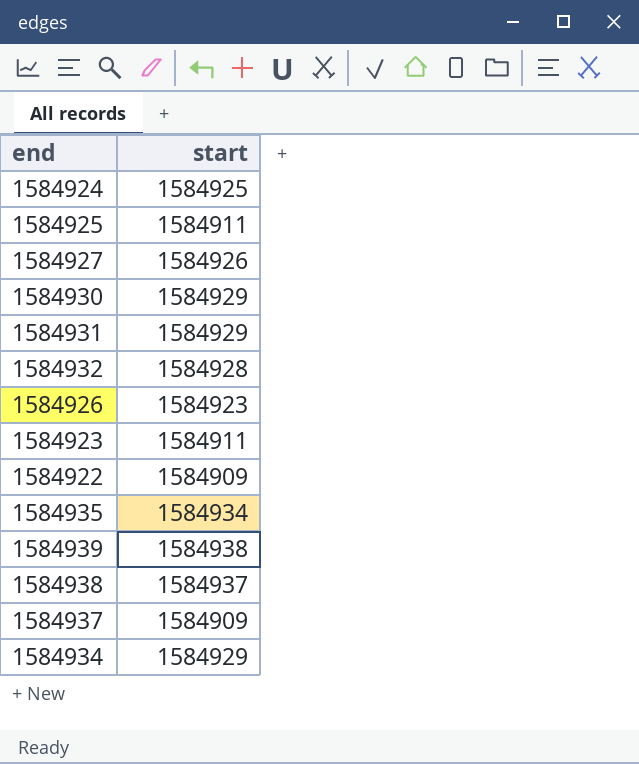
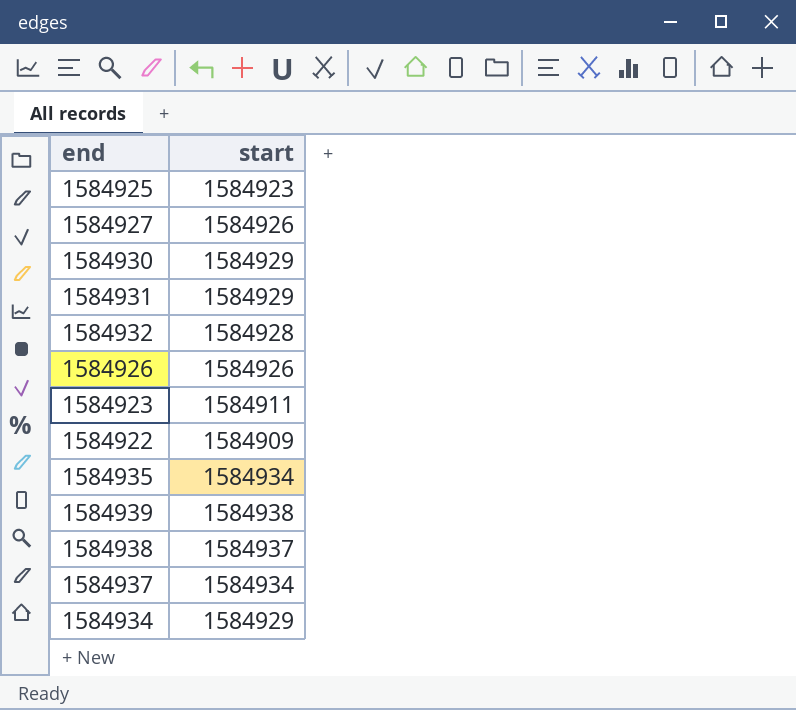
row 1584924: 1584925 -> none
1584925 | start: 1584911 -> 1584923
1584926 | start: 1584923 -> 1584926
1584937 | start: 1584909 -> 1584934

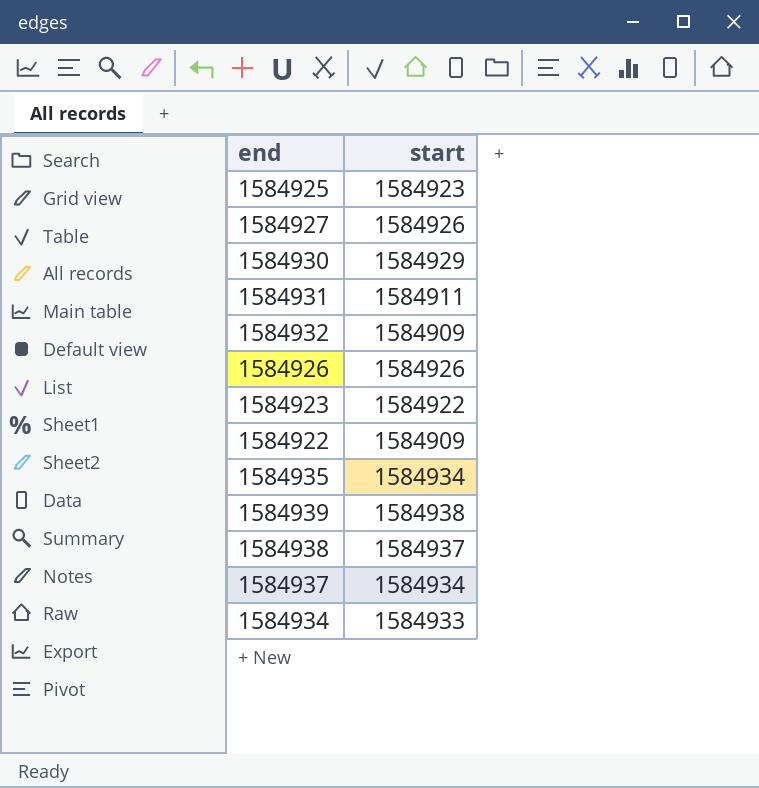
1584931 | start: 1584929 -> 1584911
1584932 | start: 1584928 -> 1584909
1584923 | start: 1584911 -> 1584922
1584934 | start: 1584929 -> 1584933

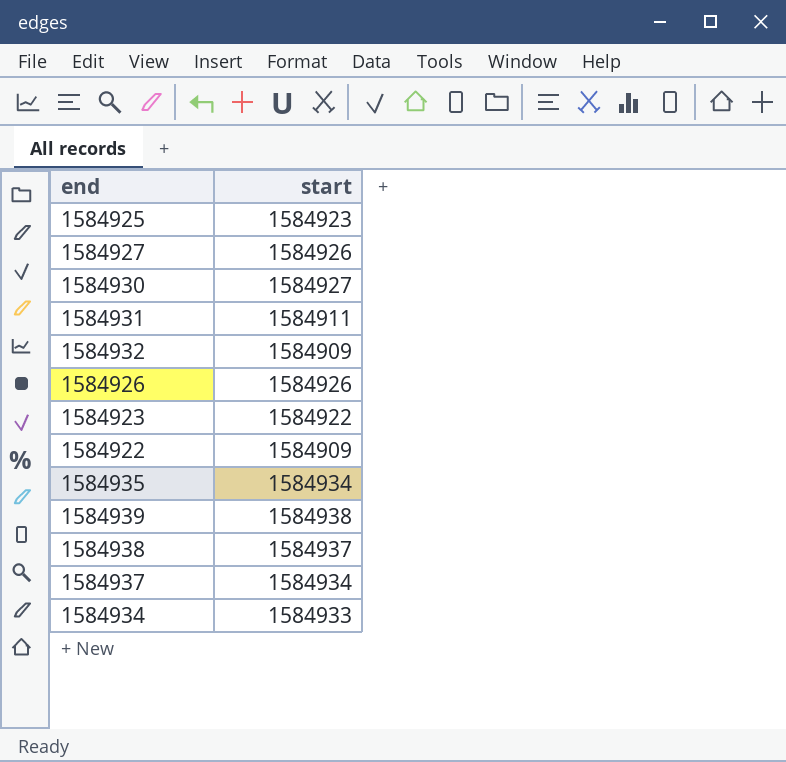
1584930 | start: 1584929 -> 1584927

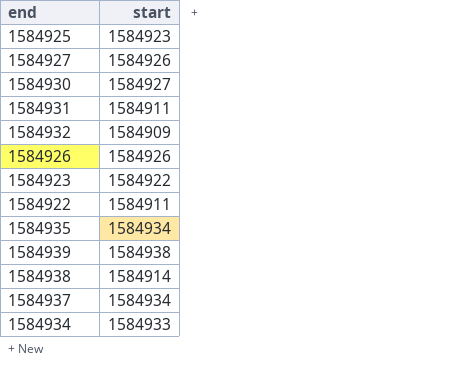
1584922 | start: 1584909 -> 1584911
1584938 | start: 1584937 -> 1584914

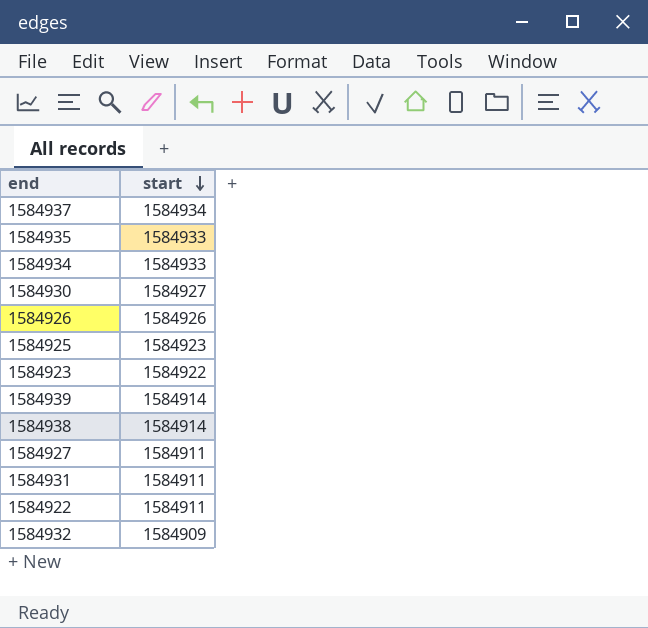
row order: none -> start descending
1584935 | start: 1584934 -> 1584933
1584939 | start: 1584938 -> 1584914
1584927 | start: 1584926 -> 1584911

